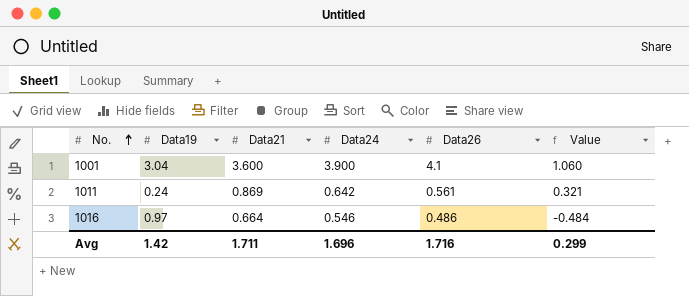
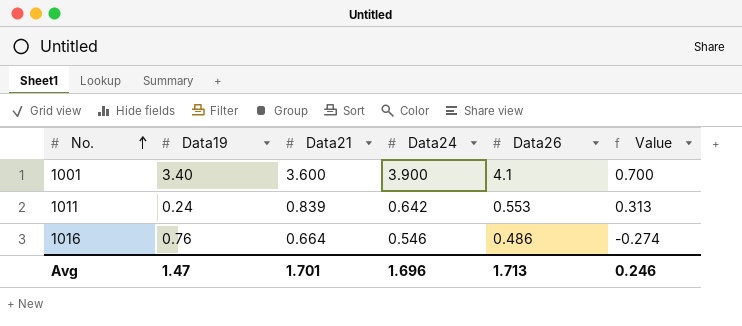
1001 | Data19: 3.04 -> 3.40
1001 | Value: 1.060 -> 0.700
1011 | Data21: 0.869 -> 0.839
1011 | Data26: 0.561 -> 0.553
1011 | Value: 0.321 -> 0.313
1016 | Data19: 0.97 -> 0.76
1016 | Value: -0.484 -> -0.274
Avg | Data19: 1.42 -> 1.47
Avg | Data21: 1.711 -> 1.701
Avg | Data26: 1.716 -> 1.713
Avg | Value: 0.299 -> 0.246

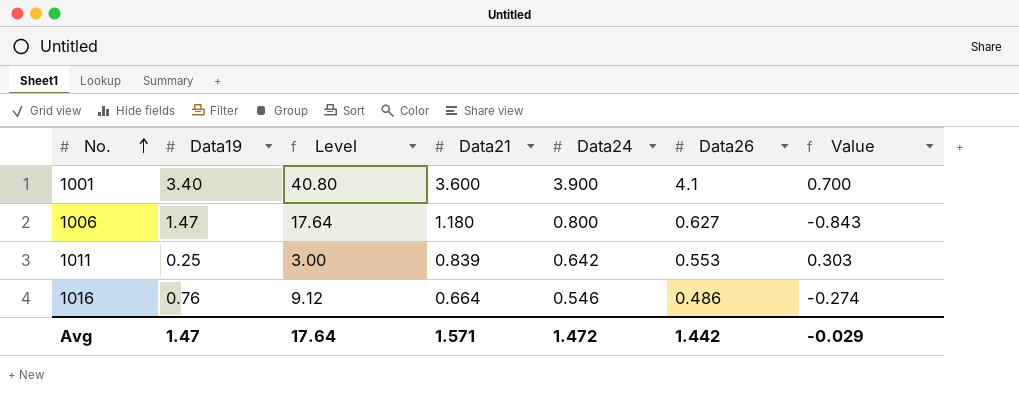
column Level | formula: none -> [Data19] * 12
row 1006: none -> 1.47 | 17.64 | 1.180 | 0.800 | 0.627 | -0.843
1011 | Data19: 0.24 -> 0.25
1011 | Value: 0.313 -> 0.303
Avg | Data21: 1.701 -> 1.571
Avg | Data24: 1.696 -> 1.472
Avg | Data26: 1.713 -> 1.442
Avg | Value: 0.246 -> -0.029

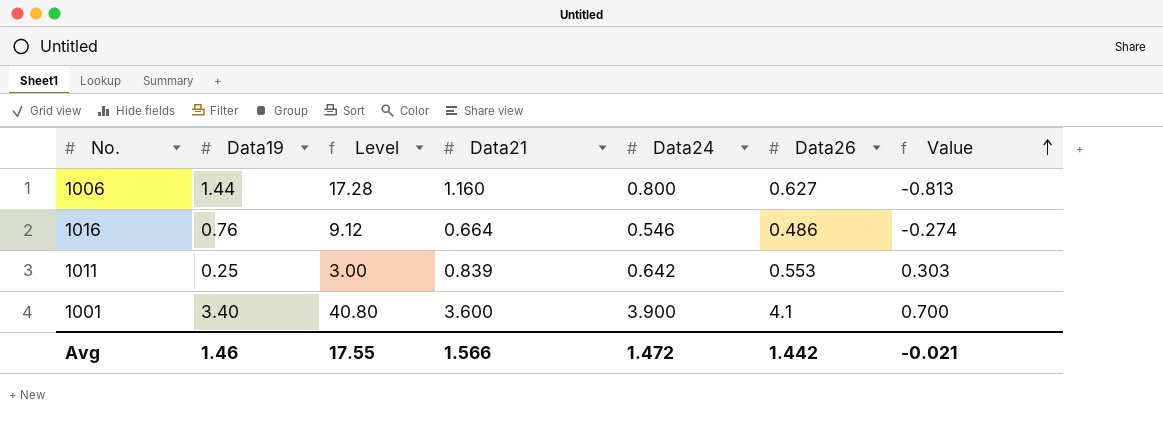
row order: No. ascending -> Value ascending
1006 | Data19: 1.47 -> 1.44
1006 | Level: 17.64 -> 17.28
1006 | Data21: 1.180 -> 1.160
1006 | Value: -0.843 -> -0.813
Avg | Data19: 1.47 -> 1.46
Avg | Level: 17.64 -> 17.55
Avg | Data21: 1.571 -> 1.566
Avg | Value: -0.029 -> -0.021

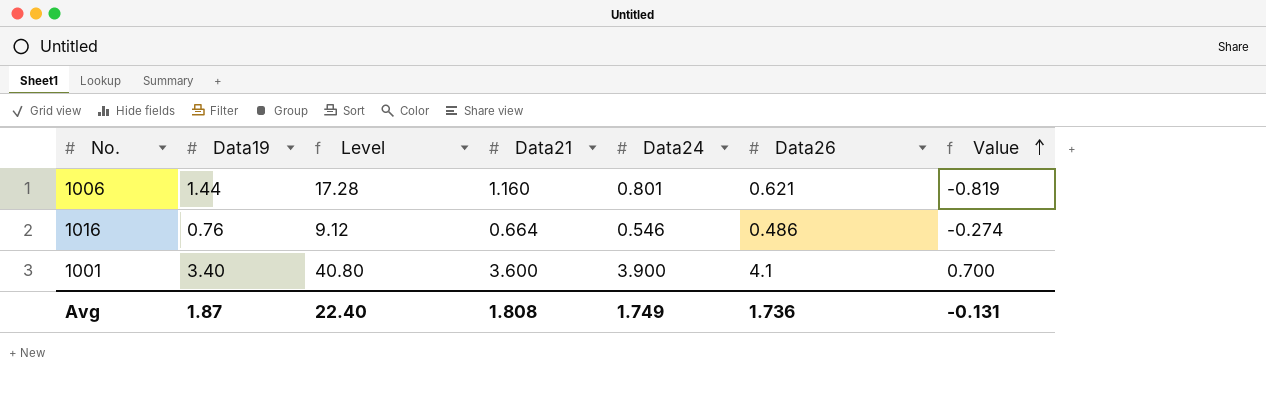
row 1011: 0.25 | 3.00 | 0.839 | 0.642 | 0.553 | 0.303 -> none
1006 | Data24: 0.800 -> 0.801
1006 | Data26: 0.627 -> 0.621
1006 | Value: -0.813 -> -0.819
Avg | Data19: 1.46 -> 1.87
Avg | Level: 17.55 -> 22.40
Avg | Data21: 1.566 -> 1.808
Avg | Data24: 1.472 -> 1.749
Avg | Data26: 1.442 -> 1.736
Avg | Value: -0.021 -> -0.131

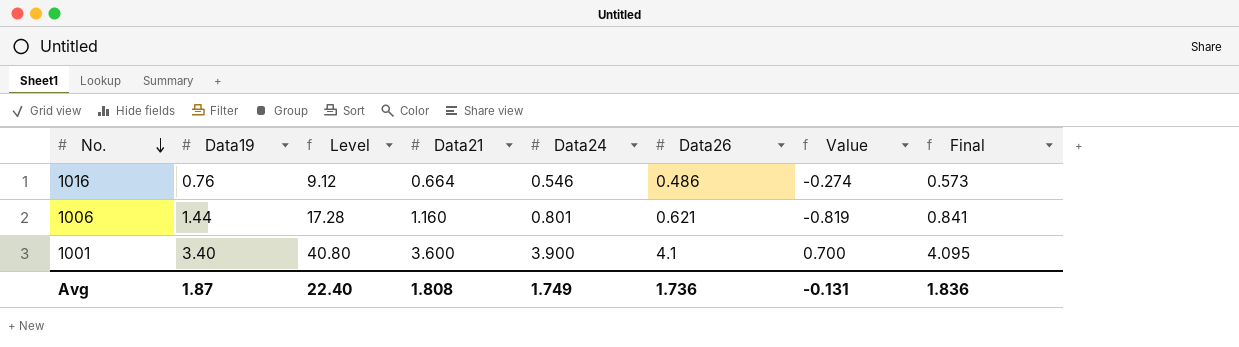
row order: Value ascending -> No. descending
column Final | formula: none -> [Data24] * 1.05

